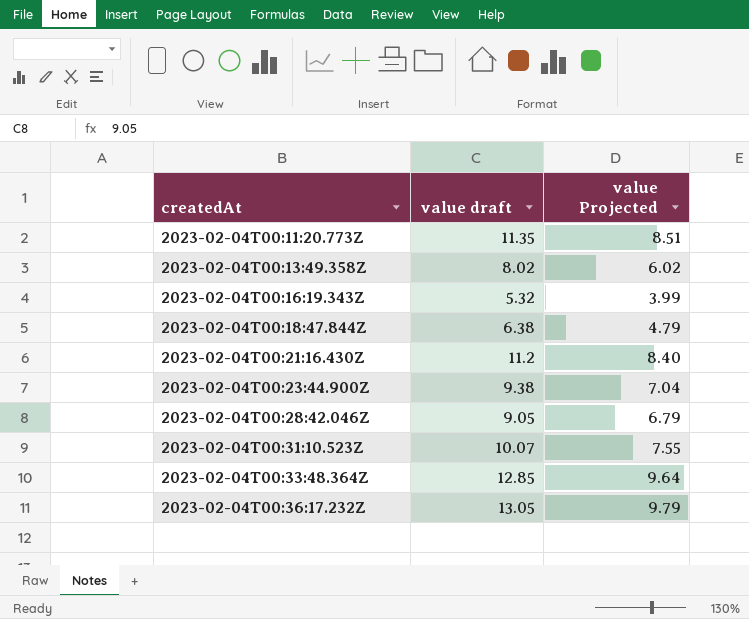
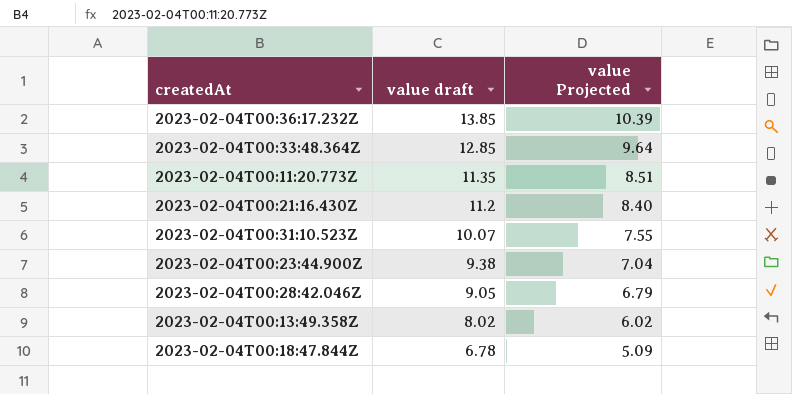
row order: createdAt ascending -> value draft descending
row 2023-02-04T00:16:19.343Z: 5.32 | 3.99 -> none
2023-02-04T00:36:17.232Z | value draft: 13.05 -> 13.85
2023-02-04T00:36:17.232Z | value Projected: 9.79 -> 10.39
2023-02-04T00:18:47.844Z | value draft: 6.38 -> 6.78
2023-02-04T00:18:47.844Z | value Projected: 4.79 -> 5.09

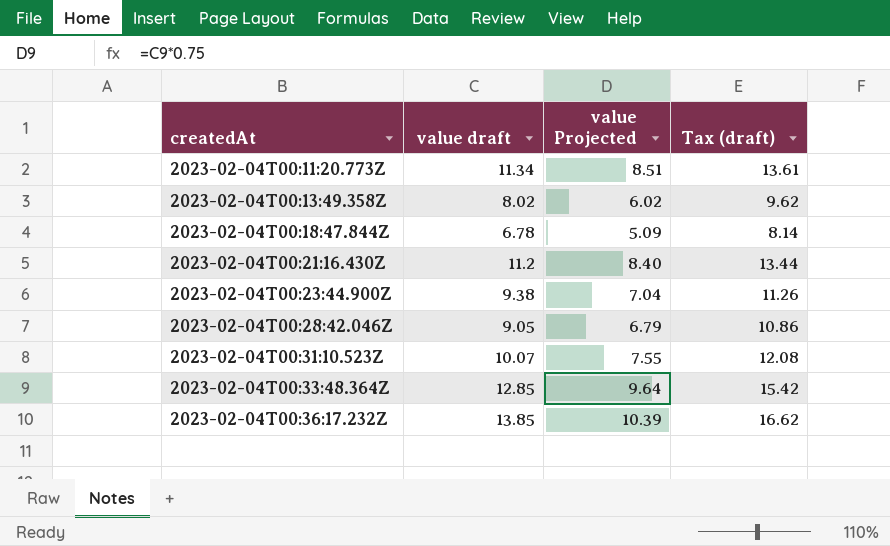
row order: value draft descending -> createdAt ascending
column Tax (draft) | formula: none -> [value draft] * 1.2
2023-02-04T00:11:20.773Z | value draft: 11.35 -> 11.34

